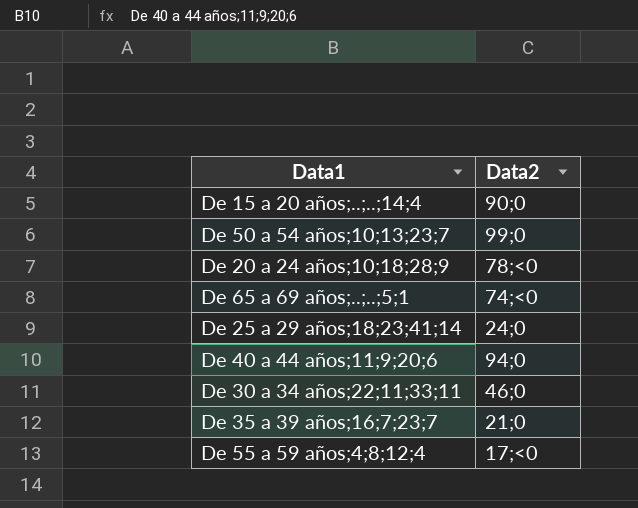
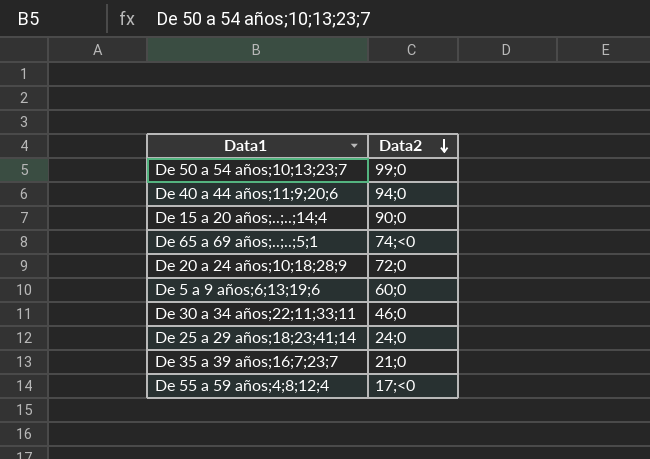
row order: none -> Data2 descending
De 20 a 24 años;10;18;28;9 | Data2: 78;<0 -> 72;0
row De 5 a 9 años;6;13;19;6: none -> 60;0

